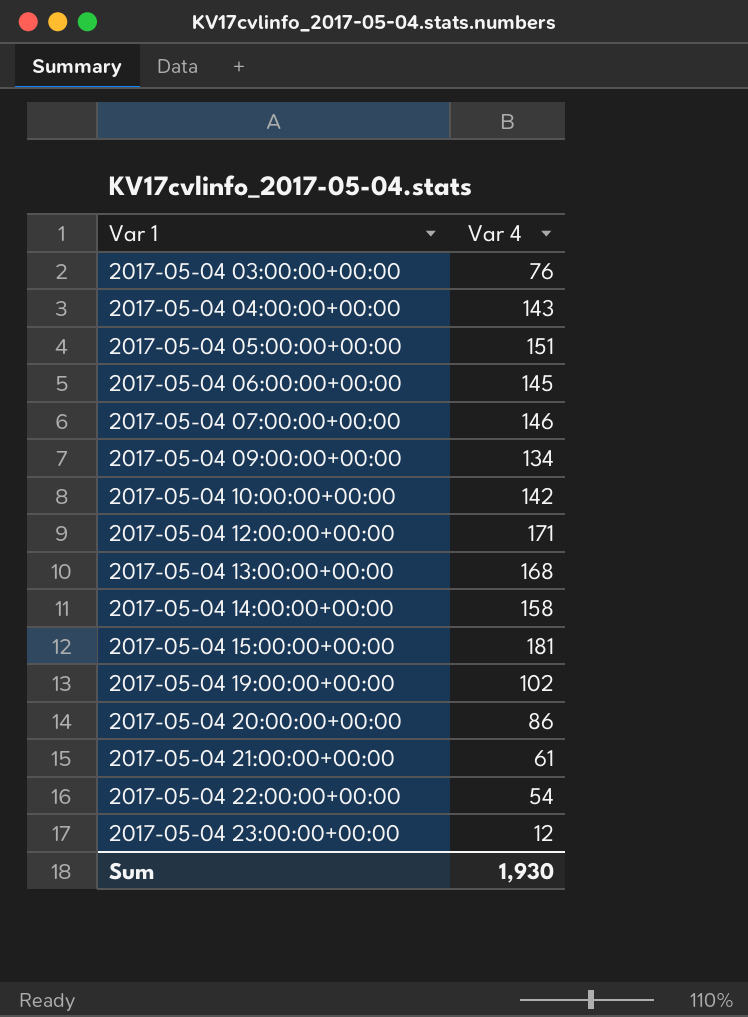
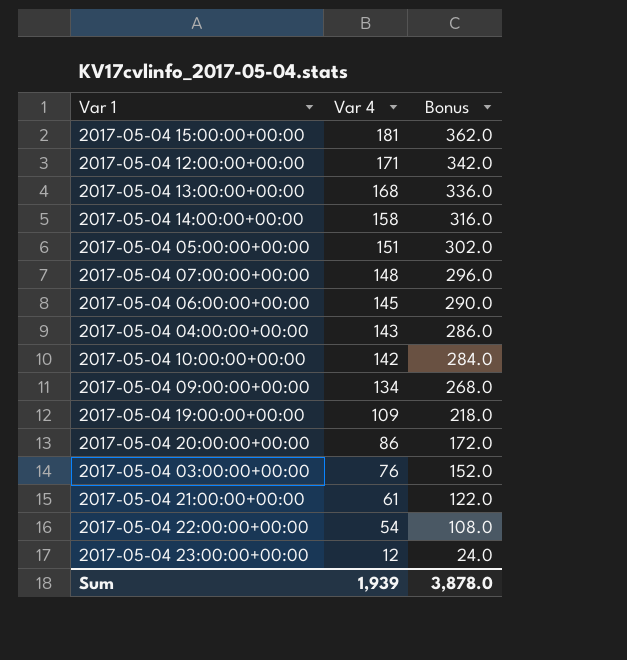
row order: Var 1 ascending -> Var 4 descending
column Bonus | formula: none -> [Var 4] * 2
2017-05-04 07:00:00+00:00 | Var 4: 146 -> 148
2017-05-04 19:00:00+00:00 | Var 4: 102 -> 109
Sum | Var 4: 1,930 -> 1,939

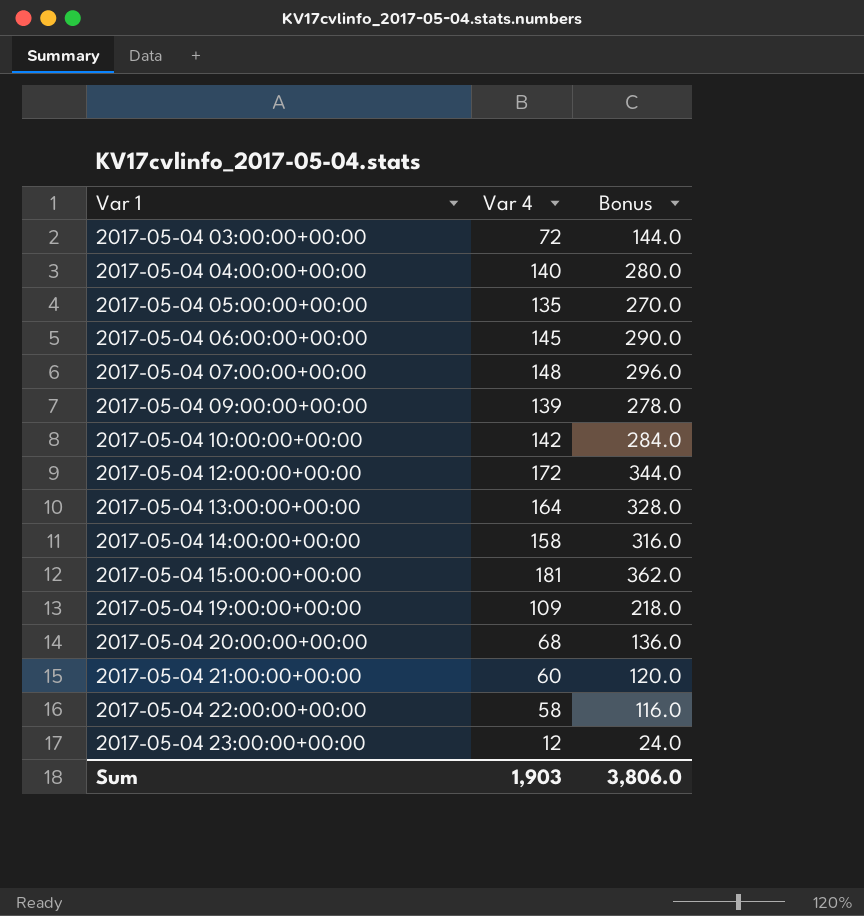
row order: Var 4 descending -> Var 1 ascending
2017-05-04 03:00:00+00:00 | Var 4: 76 -> 72
2017-05-04 03:00:00+00:00 | Bonus: 152.0 -> 144.0
2017-05-04 04:00:00+00:00 | Var 4: 143 -> 140
2017-05-04 04:00:00+00:00 | Bonus: 286.0 -> 280.0
2017-05-04 05:00:00+00:00 | Var 4: 151 -> 135
2017-05-04 05:00:00+00:00 | Bonus: 302.0 -> 270.0
2017-05-04 09:00:00+00:00 | Var 4: 134 -> 139
2017-05-04 09:00:00+00:00 | Bonus: 268.0 -> 278.0
2017-05-04 12:00:00+00:00 | Var 4: 171 -> 172
2017-05-04 12:00:00+00:00 | Bonus: 342.0 -> 344.0
2017-05-04 13:00:00+00:00 | Var 4: 168 -> 164
2017-05-04 13:00:00+00:00 | Bonus: 336.0 -> 328.0
2017-05-04 20:00:00+00:00 | Var 4: 86 -> 68
2017-05-04 20:00:00+00:00 | Bonus: 172.0 -> 136.0
2017-05-04 21:00:00+00:00 | Var 4: 61 -> 60
2017-05-04 21:00:00+00:00 | Bonus: 122.0 -> 120.0
2017-05-04 22:00:00+00:00 | Var 4: 54 -> 58
2017-05-04 22:00:00+00:00 | Bonus: 108.0 -> 116.0
Sum | Var 4: 1,939 -> 1,903
Sum | Bonus: 3,878.0 -> 3,806.0

